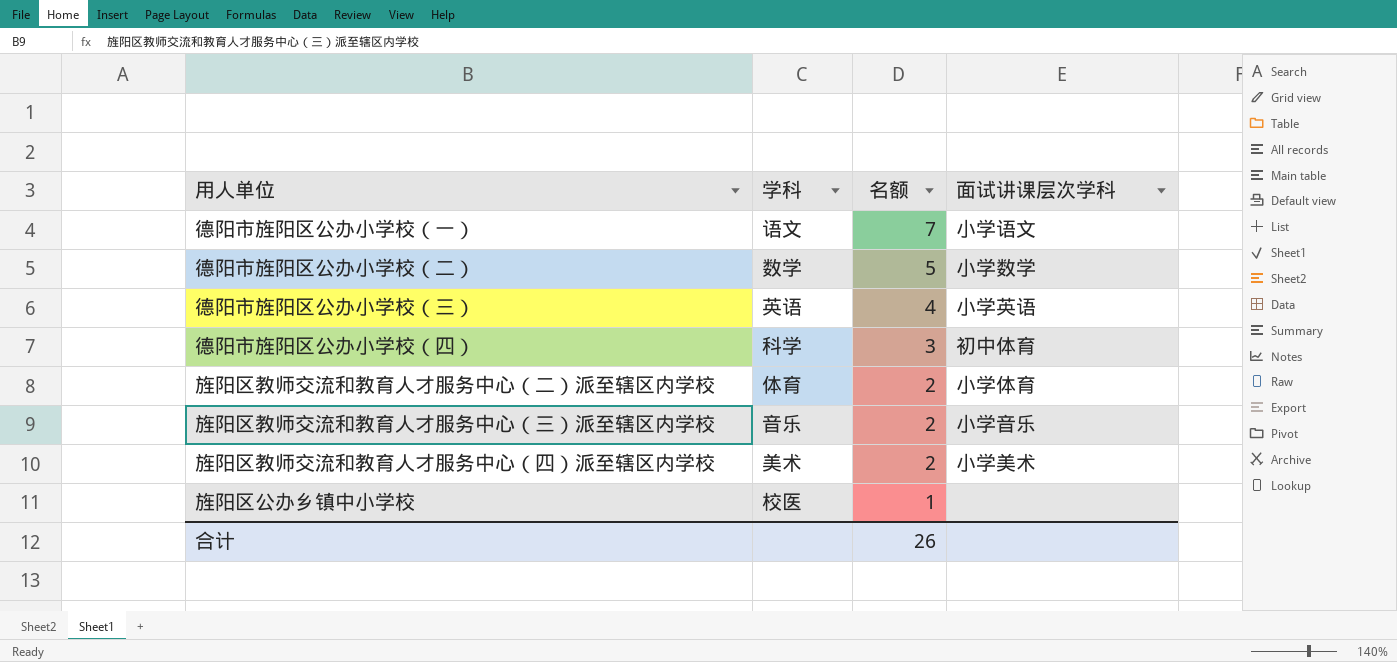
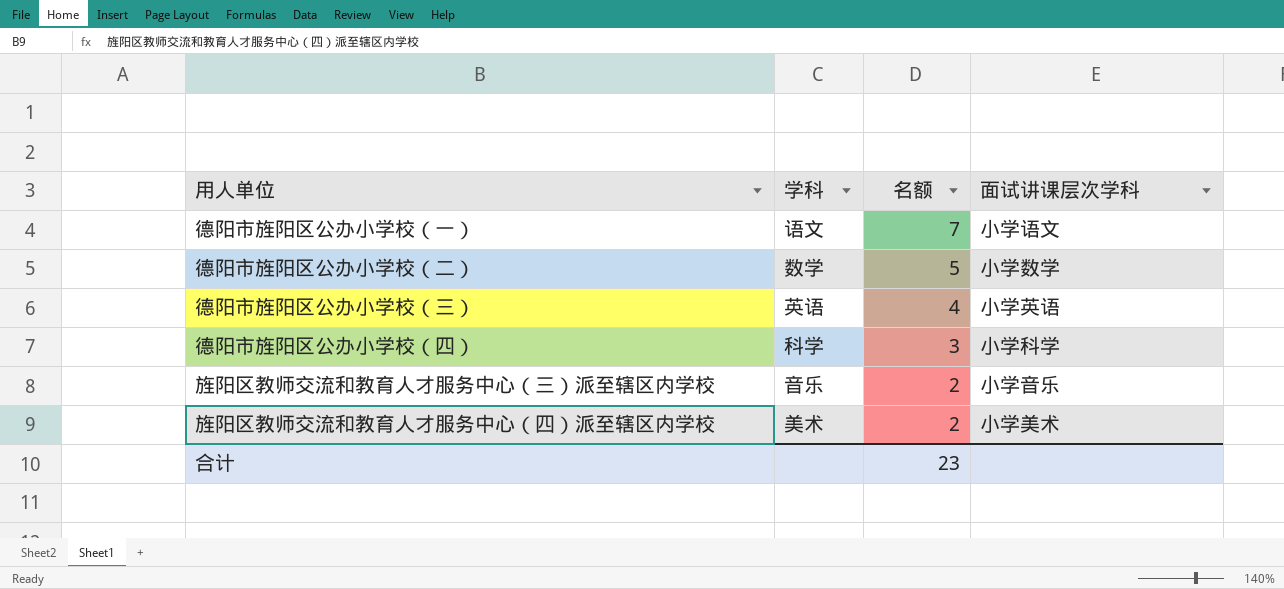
row 旌阳区教师交流和教育人才服务中心（二）派至辖区内学校: 体育 | 2 | 小学体育 -> none
row 旌阳区公办乡镇中小学校: 校医 | 1 | none -> none
德阳市旌阳区公办小学校（四） | 面试讲课层次学科: 初中体育 -> 小学科学
合计 | 名额: 26 -> 23

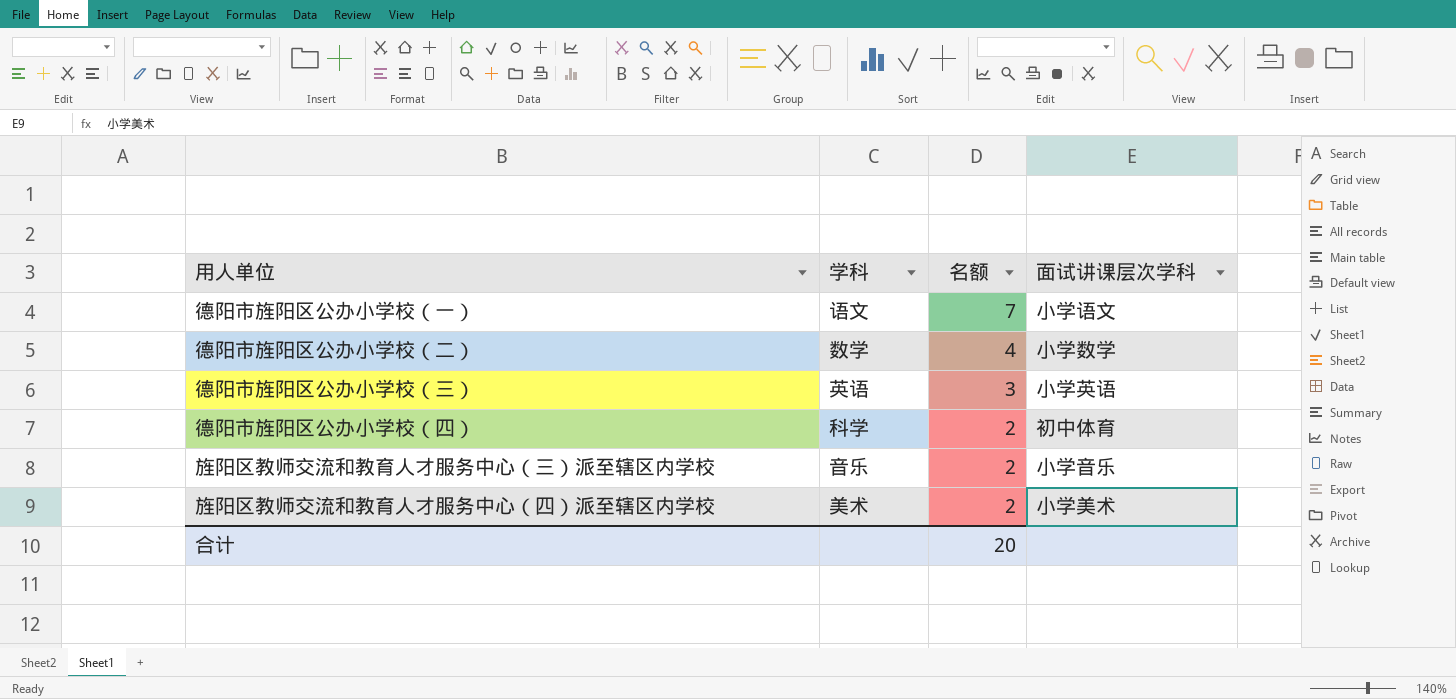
德阳市旌阳区公办小学校（二） | 名额: 5 -> 4
德阳市旌阳区公办小学校（三） | 名额: 4 -> 3
德阳市旌阳区公办小学校（四） | 名额: 3 -> 2
德阳市旌阳区公办小学校（四） | 面试讲课层次学科: 小学科学 -> 初中体育
合计 | 名额: 23 -> 20

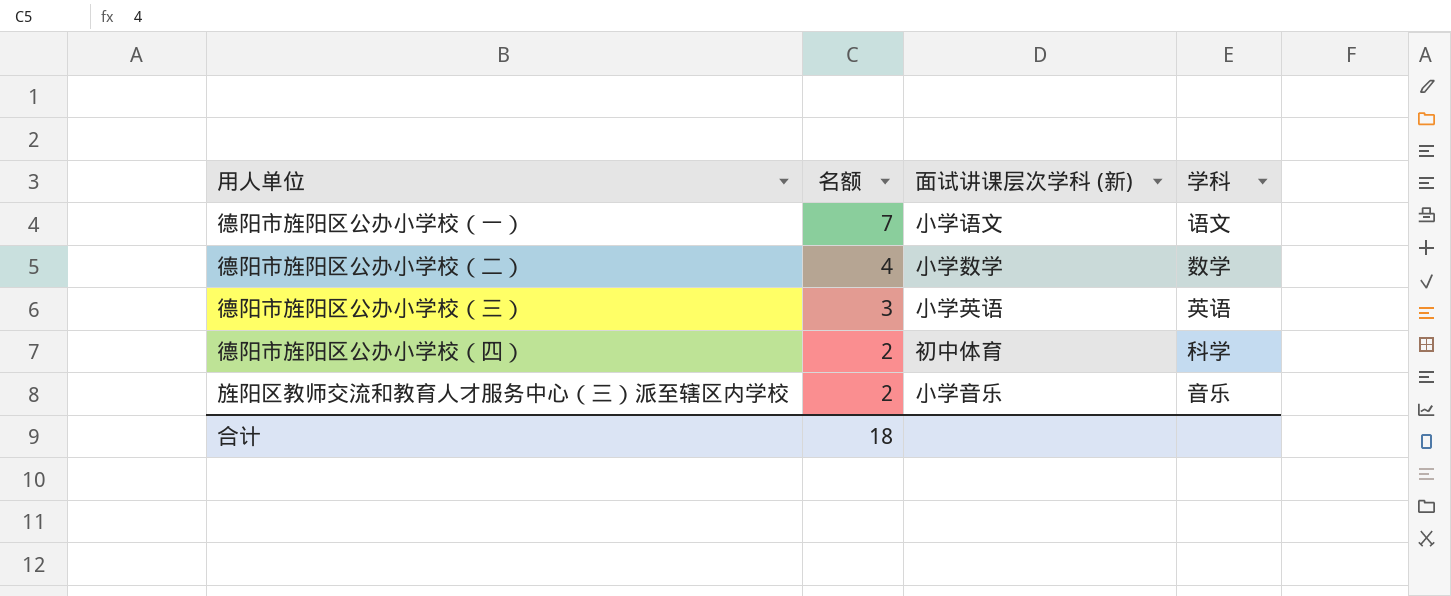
column name: 面试讲课层次学科 -> 面试讲课层次学科 (新)
column 学科 | position: 2 -> 4
row 旌阳区教师交流和教育人才服务中心（四）派至辖区内学校: 美术 | 2 | 小学美术 -> none
合计 | 名额: 20 -> 18

